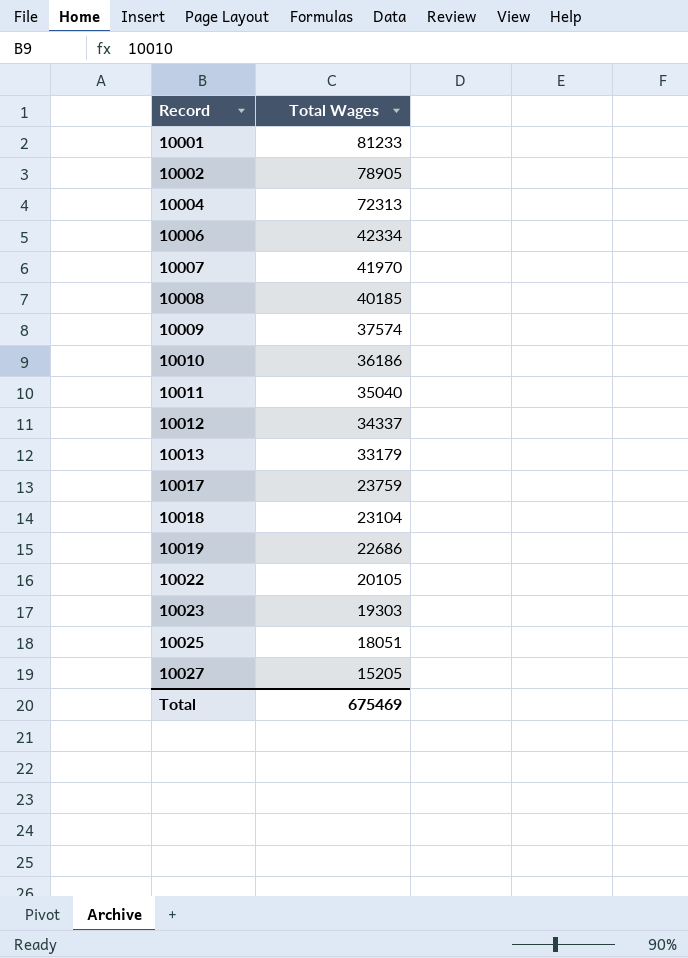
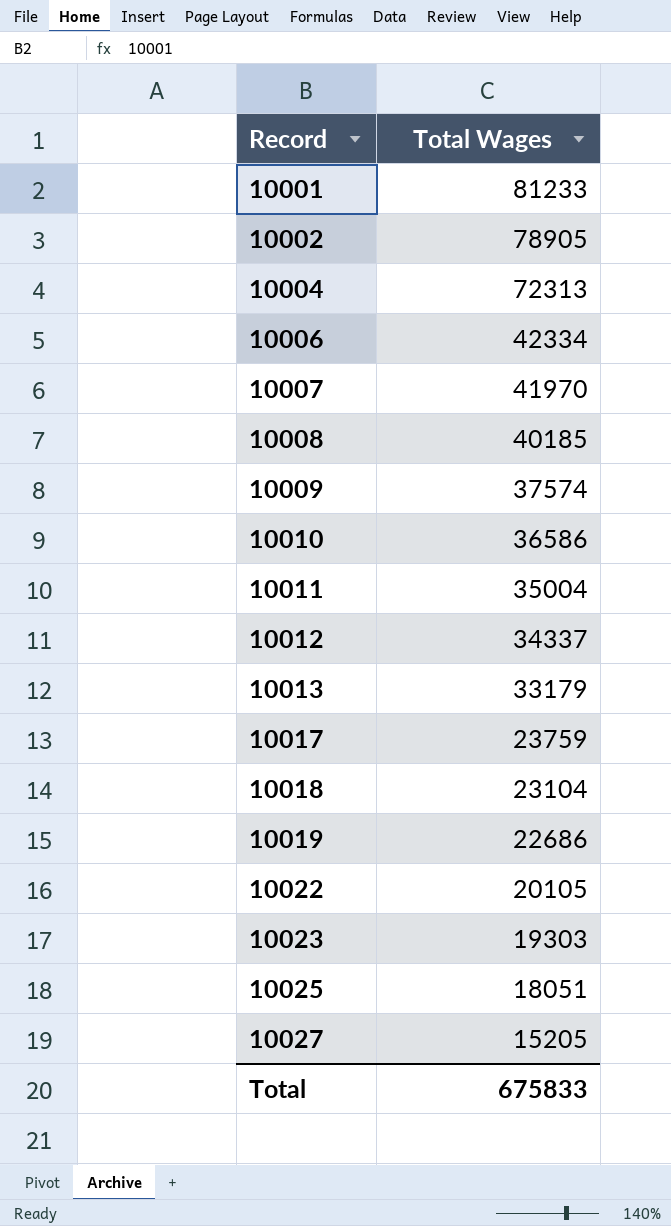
10010 | Total Wages: 36186 -> 36586
10011 | Total Wages: 35040 -> 35004
Total | Total Wages: 675469 -> 675833

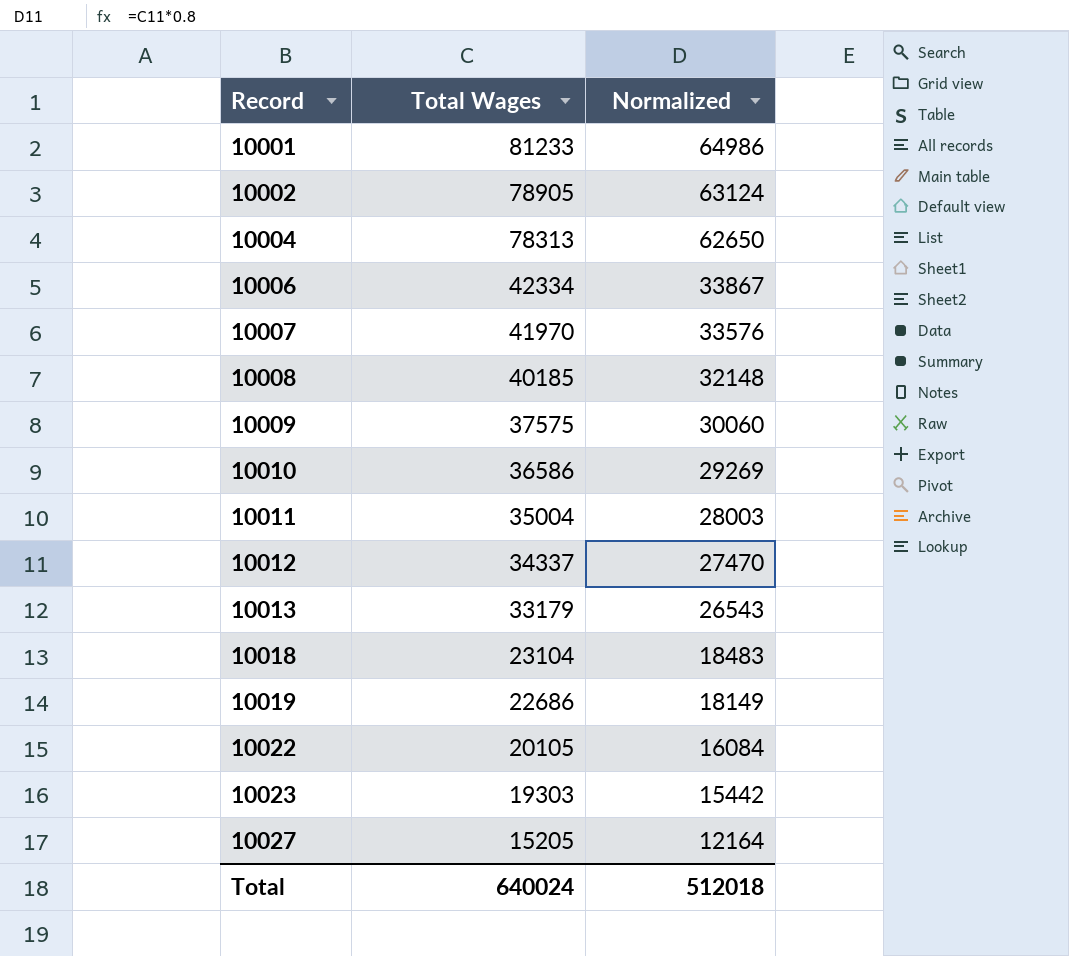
column Normalized | formula: none -> [Total Wages] * 0.8
row 10017: 23759 -> none
row 10025: 18051 -> none
10004 | Total Wages: 72313 -> 78313
10009 | Total Wages: 37574 -> 37575
Total | Total Wages: 675833 -> 640024

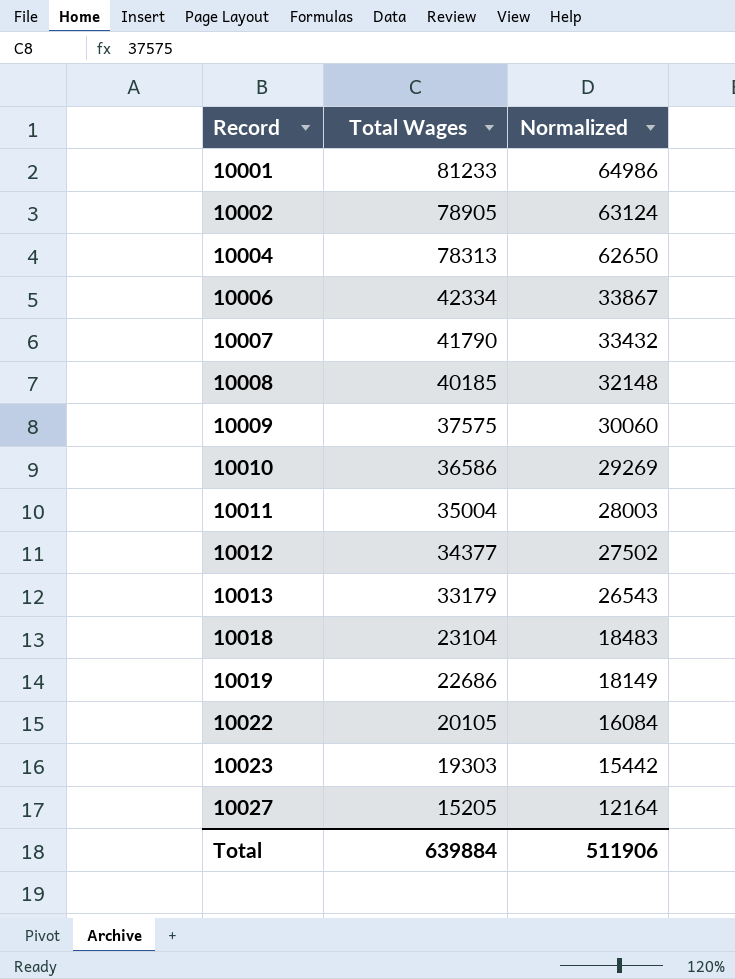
10007 | Total Wages: 41970 -> 41790
10007 | Normalized: 33576 -> 33432
10012 | Total Wages: 34337 -> 34377
10012 | Normalized: 27470 -> 27502
Total | Total Wages: 640024 -> 639884
Total | Normalized: 512018 -> 511906

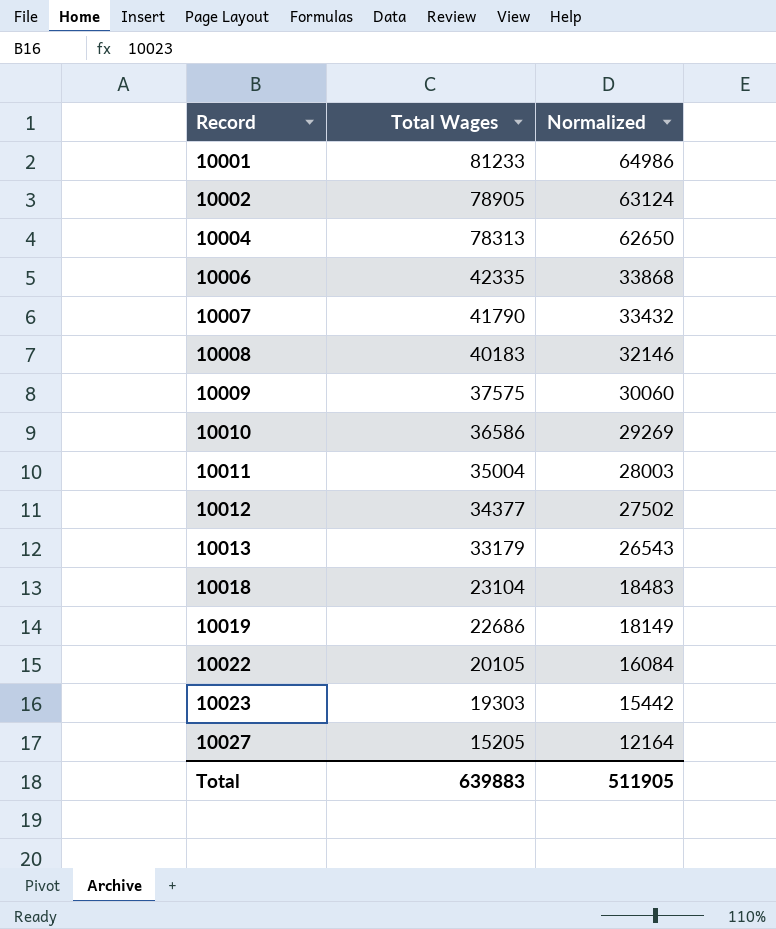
10006 | Total Wages: 42334 -> 42335
10006 | Normalized: 33867 -> 33868
10008 | Total Wages: 40185 -> 40183
10008 | Normalized: 32148 -> 32146
Total | Total Wages: 639884 -> 639883
Total | Normalized: 511906 -> 511905

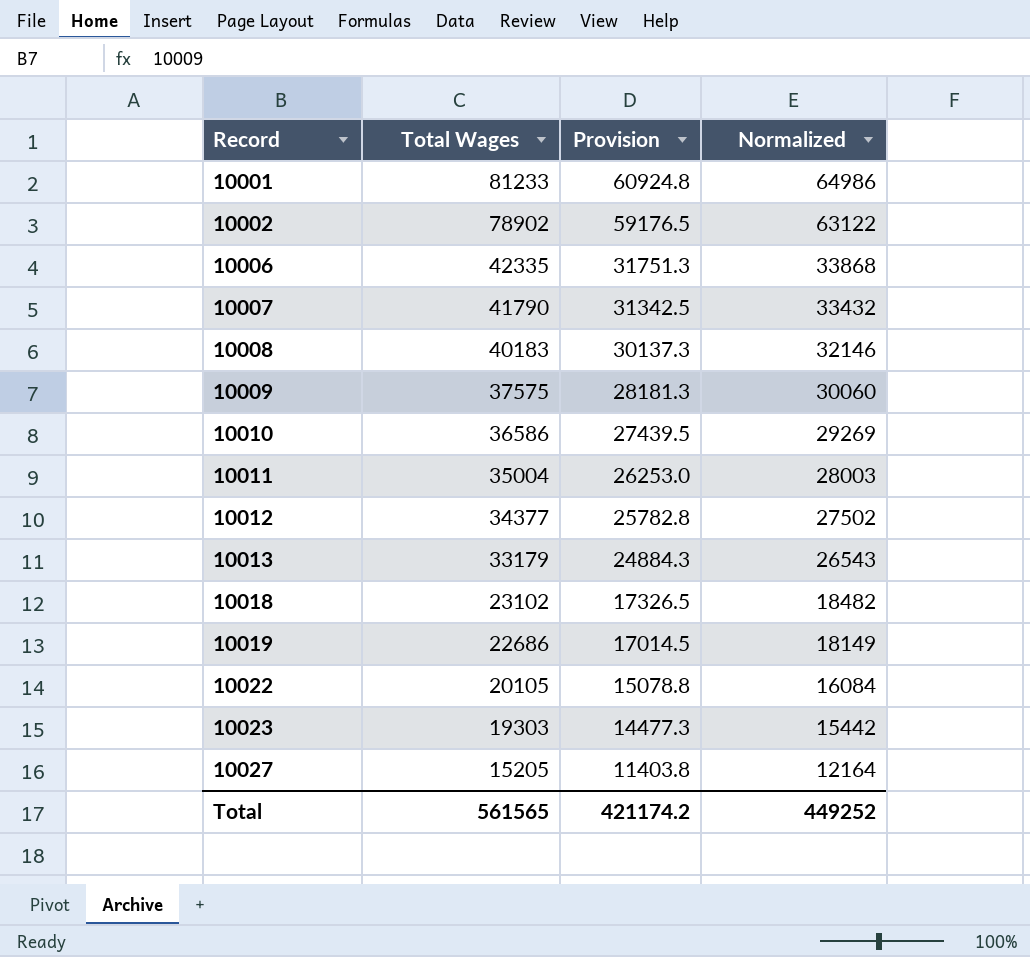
column Provision | formula: none -> [Total Wages] * 0.75
row 10004: 78313 | 62650 -> none
10002 | Total Wages: 78905 -> 78902
10002 | Normalized: 63124 -> 63122
10018 | Total Wages: 23104 -> 23102
10018 | Normalized: 18483 -> 18482
Total | Total Wages: 639883 -> 561565
Total | Normalized: 511905 -> 449252

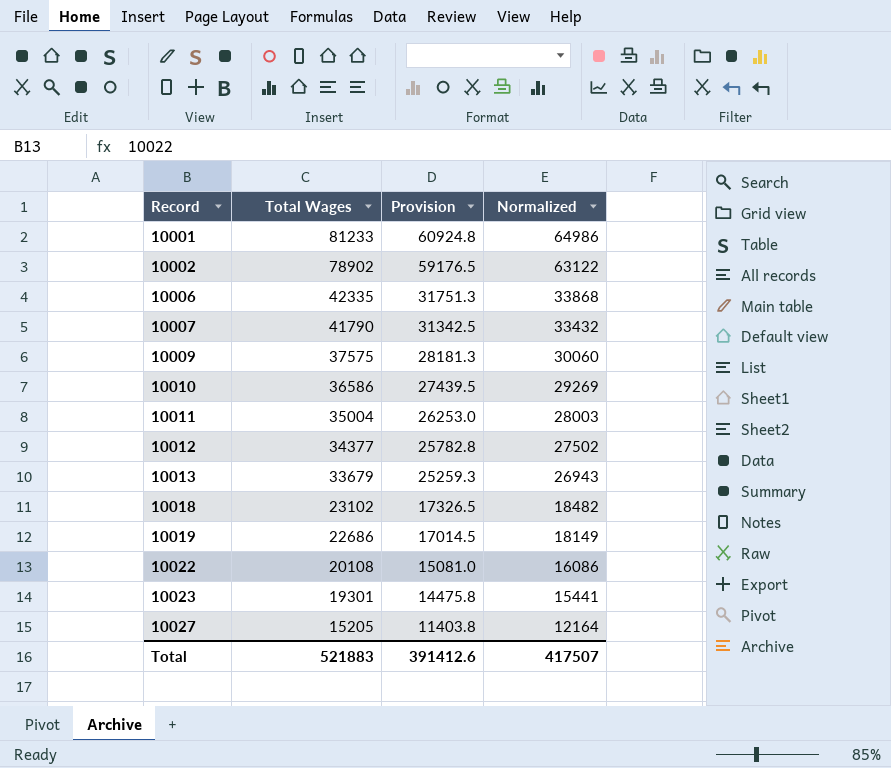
row 10008: 40183 | 30137.3 | 32146 -> none
10013 | Total Wages: 33179 -> 33679
10013 | Provision: 24884.3 -> 25259.3
10013 | Normalized: 26543 -> 26943
10022 | Total Wages: 20105 -> 20108
10022 | Provision: 15078.8 -> 15081.0
10022 | Normalized: 16084 -> 16086
10023 | Total Wages: 19303 -> 19301
10023 | Provision: 14477.3 -> 14475.8
10023 | Normalized: 15442 -> 15441
Total | Total Wages: 561565 -> 521883
Total | Provision: 421174.2 -> 391412.6
Total | Normalized: 449252 -> 417507

